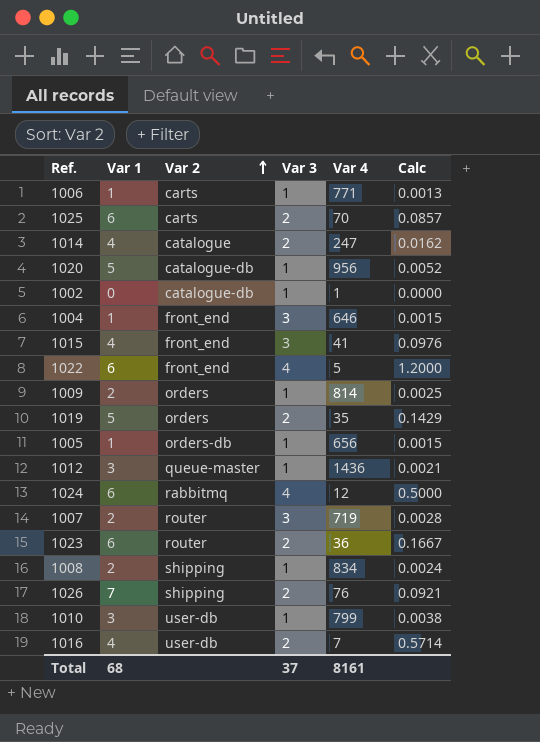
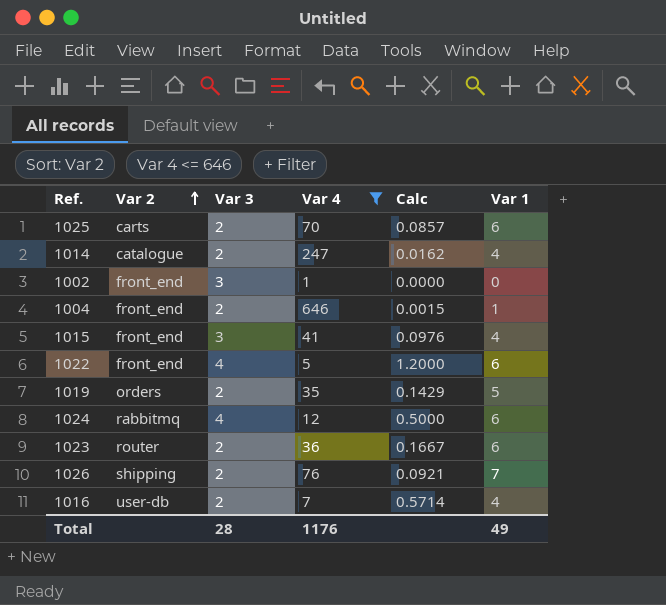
filter: none -> Var 4 <= 646
column Var 1 | position: 2 -> 6
1002 | Var 2: catalogue-db -> front_end
1002 | Var 3: 1 -> 3
1004 | Var 3: 3 -> 2
Total | Var 3: 37 -> 28
Total | Var 4: 8161 -> 1176
Total | Var 1: 68 -> 49

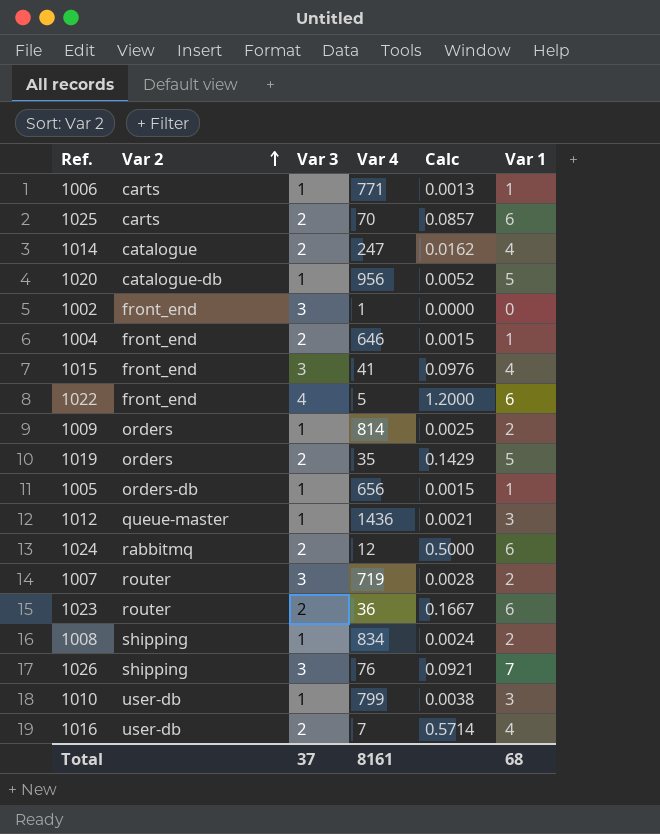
filter: Var 4 <= 646 -> none
1024 | Var 3: 4 -> 2
1026 | Var 3: 2 -> 3
Total | Var 3: 28 -> 37
Total | Var 4: 1176 -> 8161
Total | Var 1: 49 -> 68

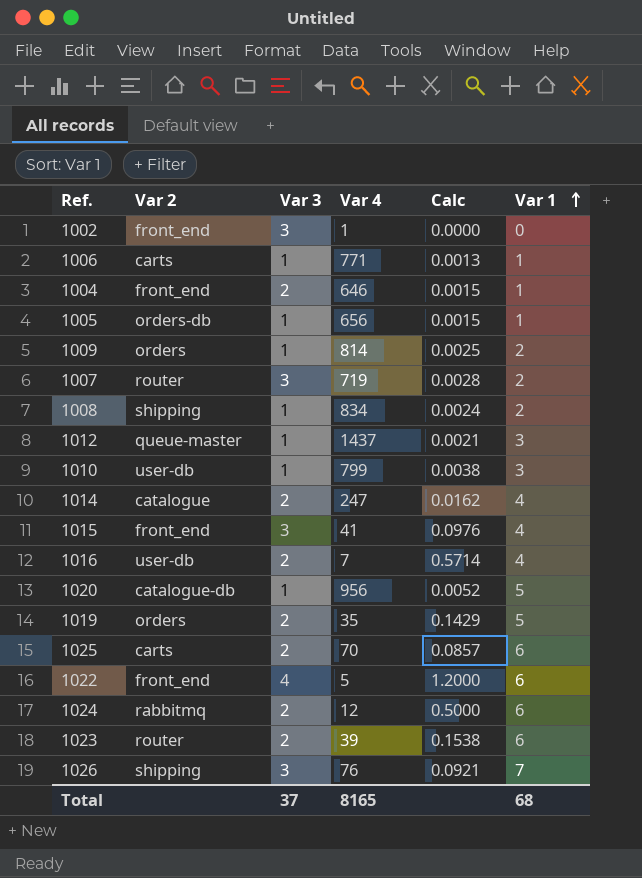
row order: Var 2 ascending -> Var 1 ascending
1012 | Var 4: 1436 -> 1437
1023 | Var 4: 36 -> 39
1023 | Calc: 0.1667 -> 0.1538
Total | Var 4: 8161 -> 8165

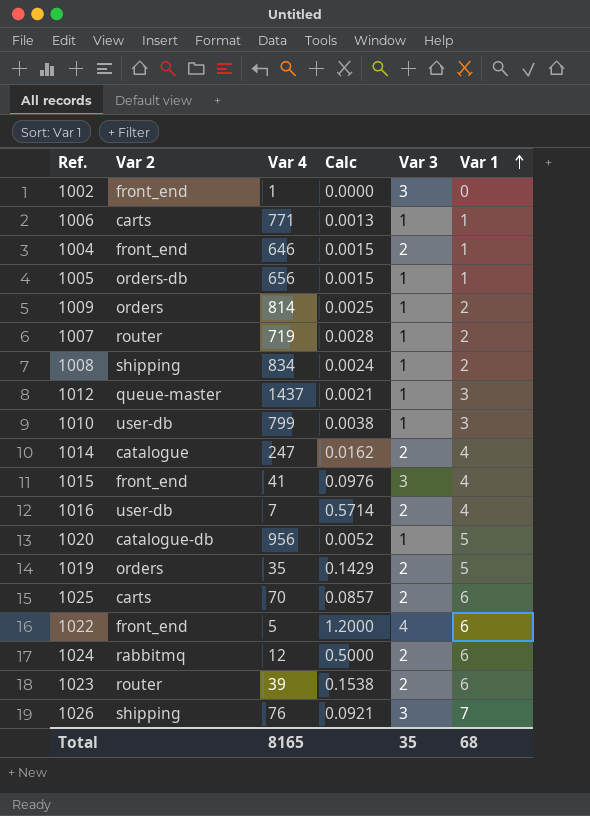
column Var 3 | position: 3 -> 5
1007 | Var 3: 3 -> 1
Total | Var 3: 37 -> 35

